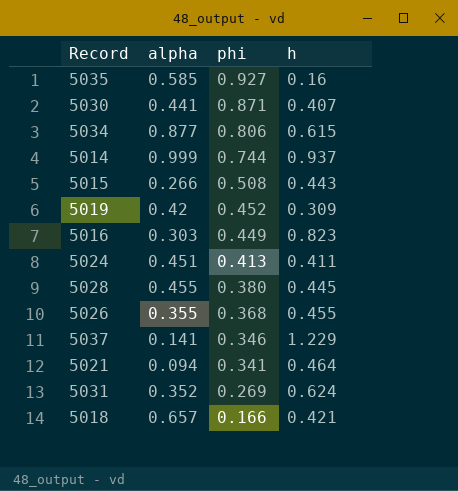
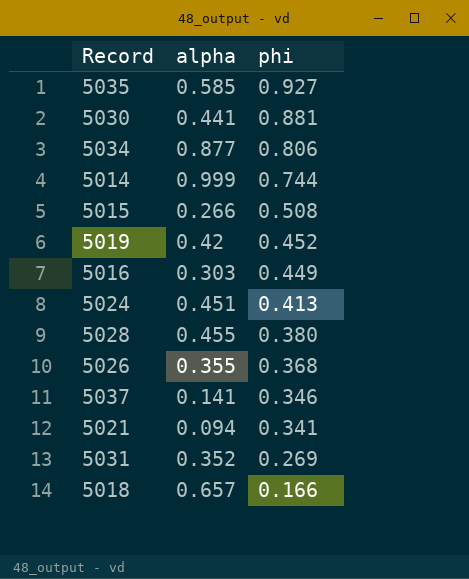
column h | position: 4 -> none
5030 | phi: 0.871 -> 0.881

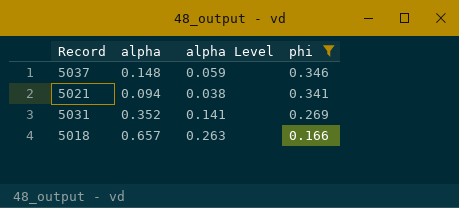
filter: none -> phi <= 0.346
column alpha Level | formula: none -> [alpha] * 0.4
5037 | alpha: 0.141 -> 0.148

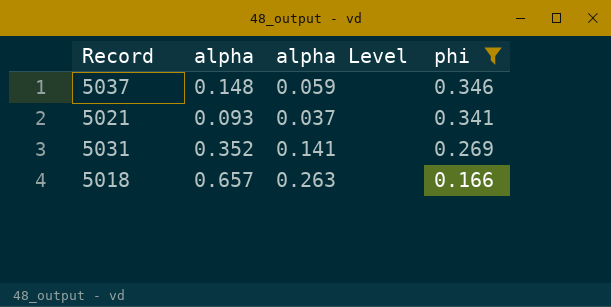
5021 | alpha: 0.094 -> 0.093
5021 | alpha Level: 0.038 -> 0.037

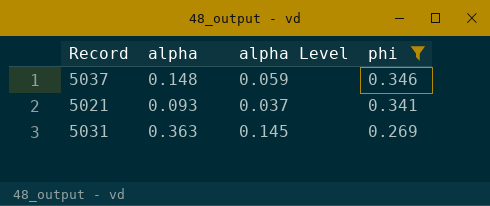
row 5018: 0.657 | 0.263 | 0.166 -> none
5031 | alpha: 0.352 -> 0.363
5031 | alpha Level: 0.141 -> 0.145

